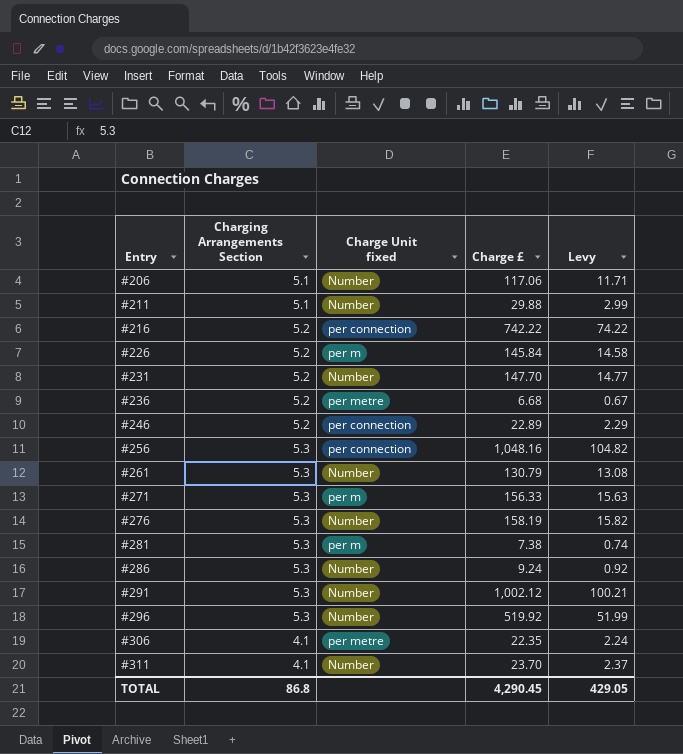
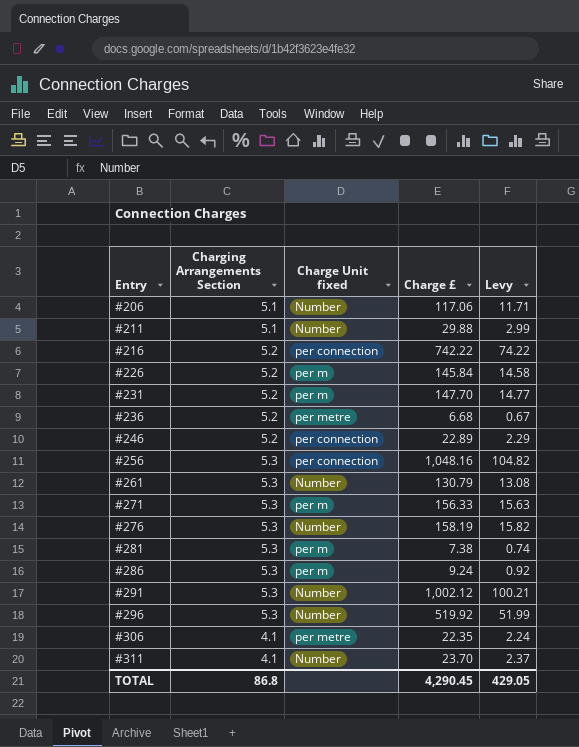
#231 | Charge Unit fixed: Number -> per m
#286 | Charge Unit fixed: Number -> per m

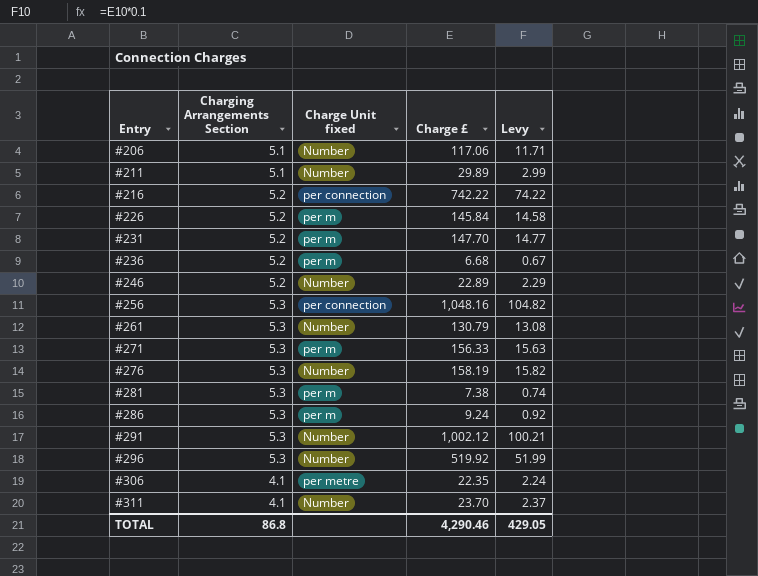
#211 | Charge £: 29.88 -> 29.89
#236 | Charge Unit fixed: per metre -> per m
#246 | Charge Unit fixed: per connection -> Number
TOTAL | Charge £: 4,290.45 -> 4,290.46

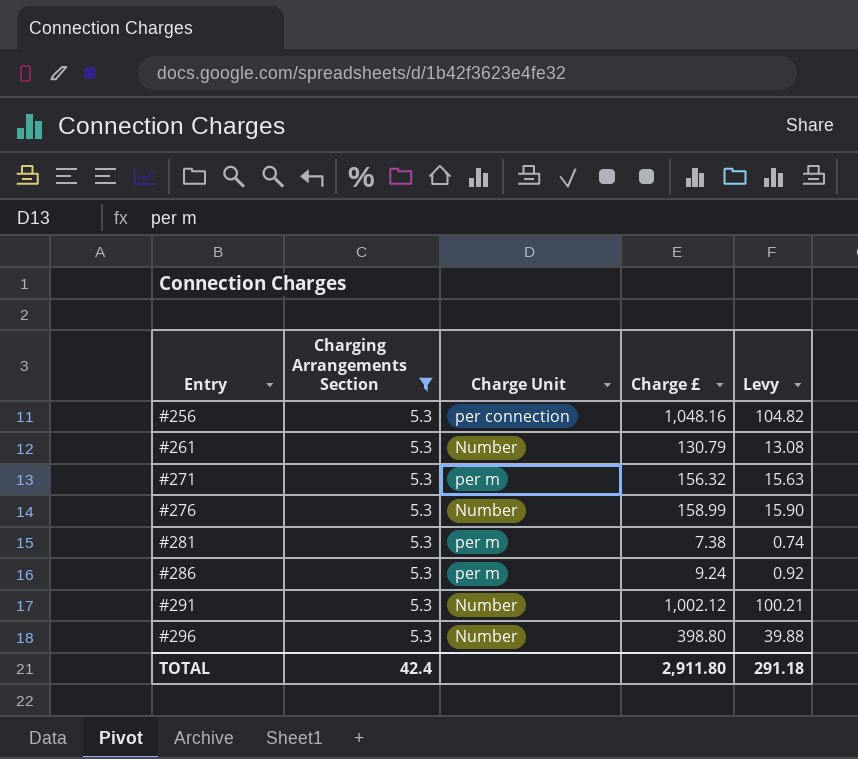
filter: none -> Charging Arrangements Section = 5.3
column name: Charge Unit fixed -> Charge Unit
#271 | Charge £: 156.33 -> 156.32
#276 | Charge £: 158.19 -> 158.99
#276 | Levy: 15.82 -> 15.90
#296 | Charge £: 519.92 -> 398.80
#296 | Levy: 51.99 -> 39.88
TOTAL | Charging Arrangements Section: 86.8 -> 42.4
TOTAL | Charge £: 4,290.46 -> 2,911.80
TOTAL | Levy: 429.05 -> 291.18

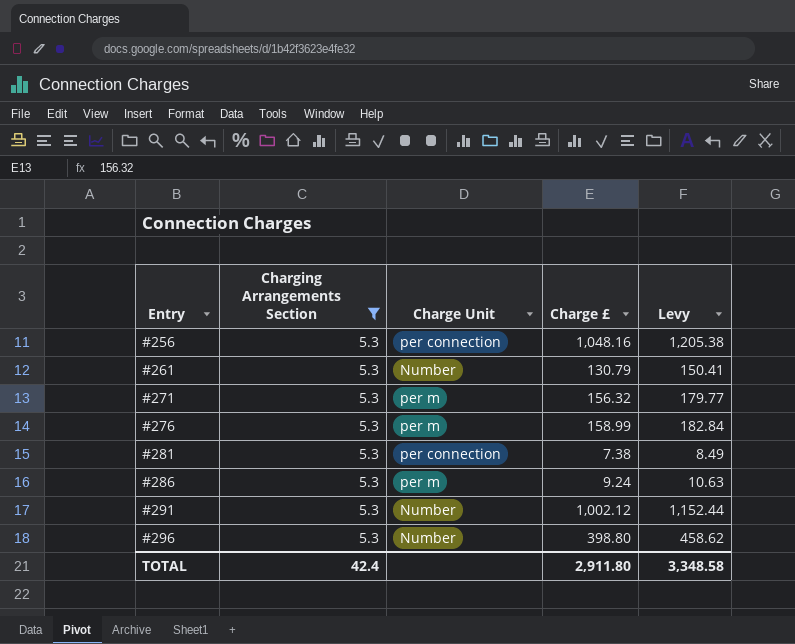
column Levy | formula: [Charge £] * 0.1 -> [Charge £] * 1.15
#276 | Charge Unit: Number -> per m
#281 | Charge Unit: per m -> per connection
TOTAL | Levy: 291.18 -> 3,348.58

